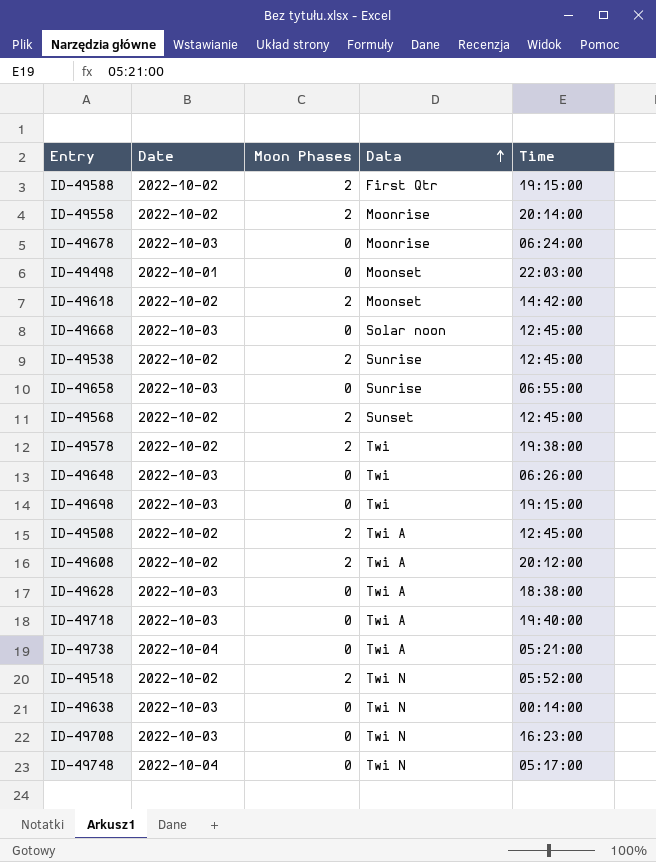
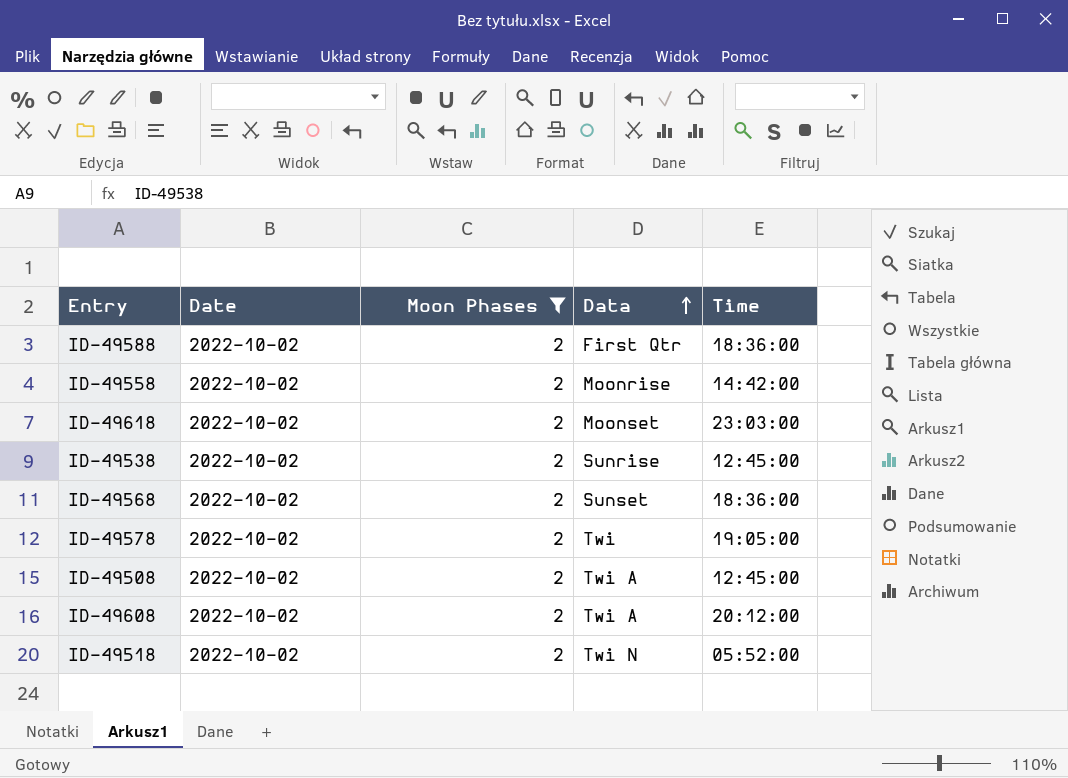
filter: none -> Moon Phases = 2
ID-49588 | Time: 19:15:00 -> 18:36:00
ID-49558 | Time: 20:14:00 -> 14:42:00
ID-49618 | Time: 14:42:00 -> 23:03:00
ID-49568 | Time: 12:45:00 -> 18:36:00
ID-49578 | Time: 19:38:00 -> 19:05:00

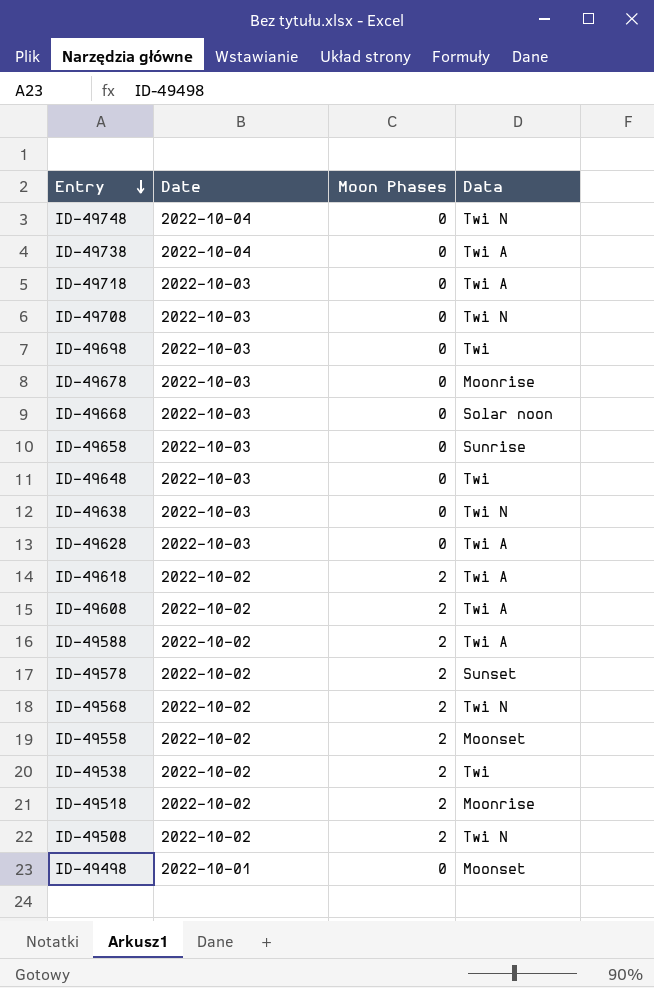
filter: Moon Phases = 2 -> none
row order: Data ascending -> Entry descending
column Time | position: 5 -> none
ID-49618 | Data: Moonset -> Twi A
ID-49588 | Data: First Qtr -> Twi A
ID-49578 | Data: Twi -> Sunset
ID-49568 | Data: Sunset -> Twi N
ID-49558 | Data: Moonrise -> Moonset
ID-49538 | Data: Sunrise -> Twi
ID-49518 | Data: Twi N -> Moonrise
ID-49508 | Data: Twi A -> Twi N

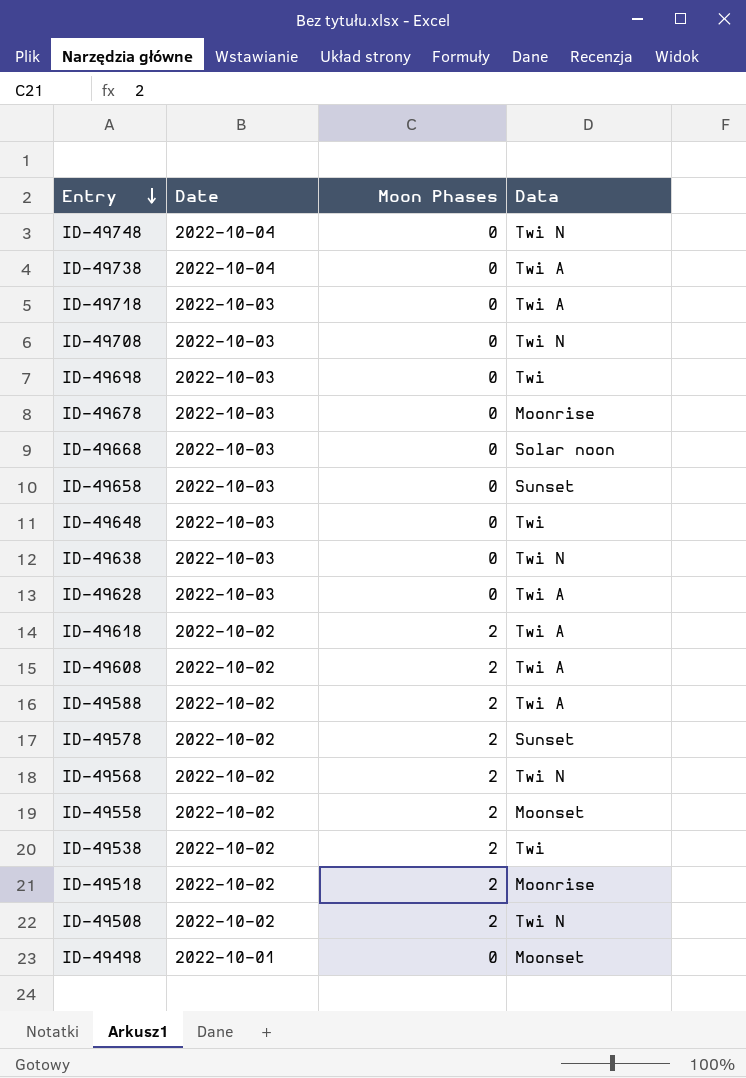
ID-49658 | Data: Sunrise -> Sunset

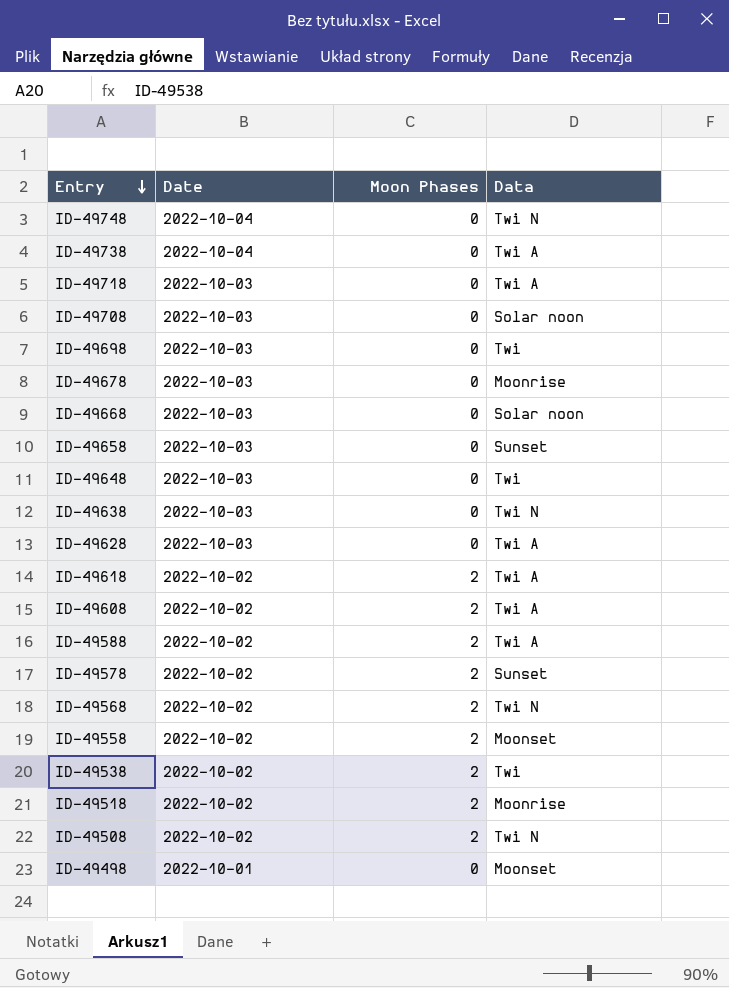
ID-49708 | Data: Twi N -> Solar noon

